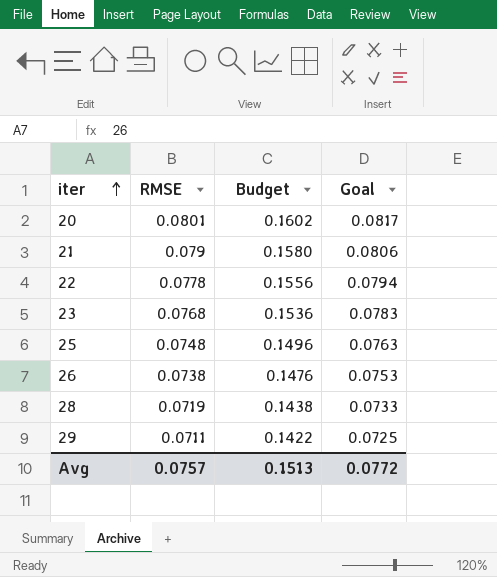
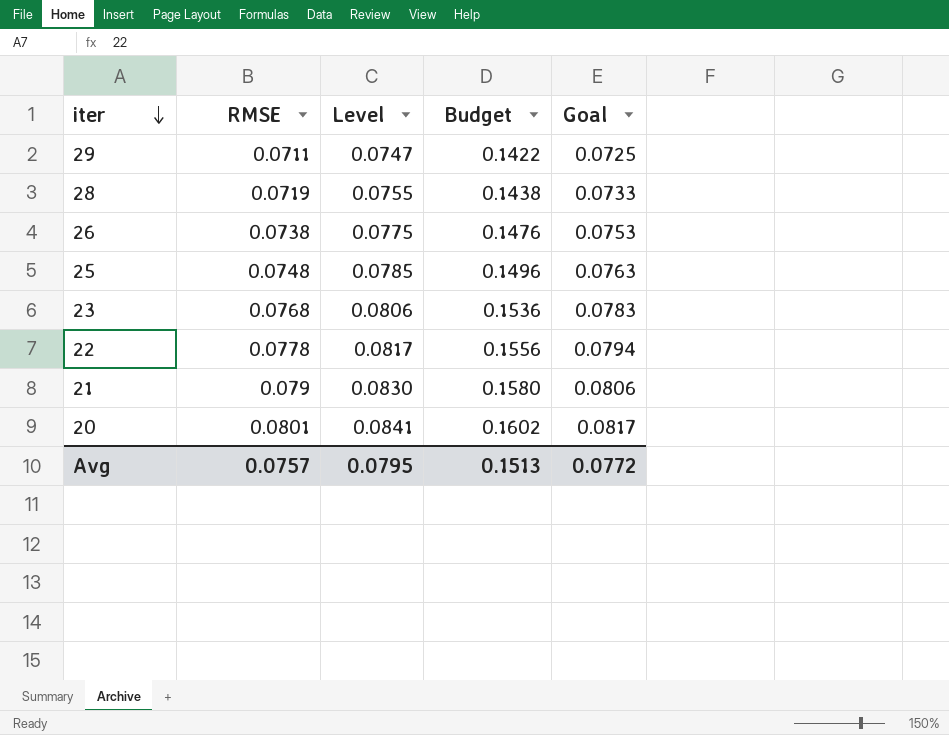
row order: iter ascending -> iter descending
column Level | formula: none -> [RMSE] * 1.05

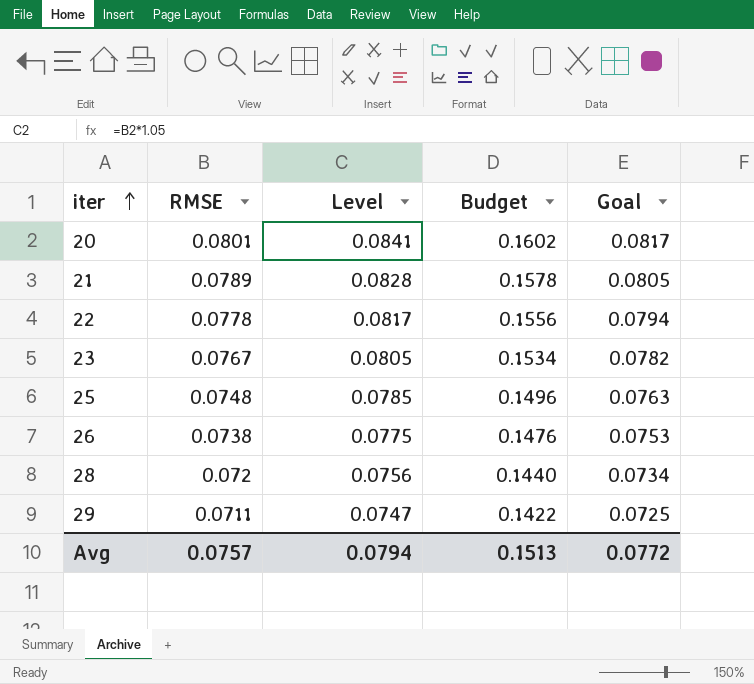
row order: iter descending -> iter ascending
21 | RMSE: 0.079 -> 0.0789
21 | Level: 0.0830 -> 0.0828
21 | Budget: 0.1580 -> 0.1578
21 | Goal: 0.0806 -> 0.0805
23 | RMSE: 0.0768 -> 0.0767
23 | Level: 0.0806 -> 0.0805
23 | Budget: 0.1536 -> 0.1534
23 | Goal: 0.0783 -> 0.0782
28 | RMSE: 0.0719 -> 0.072
28 | Level: 0.0755 -> 0.0756
28 | Budget: 0.1438 -> 0.1440
28 | Goal: 0.0733 -> 0.0734
Avg | Level: 0.0795 -> 0.0794

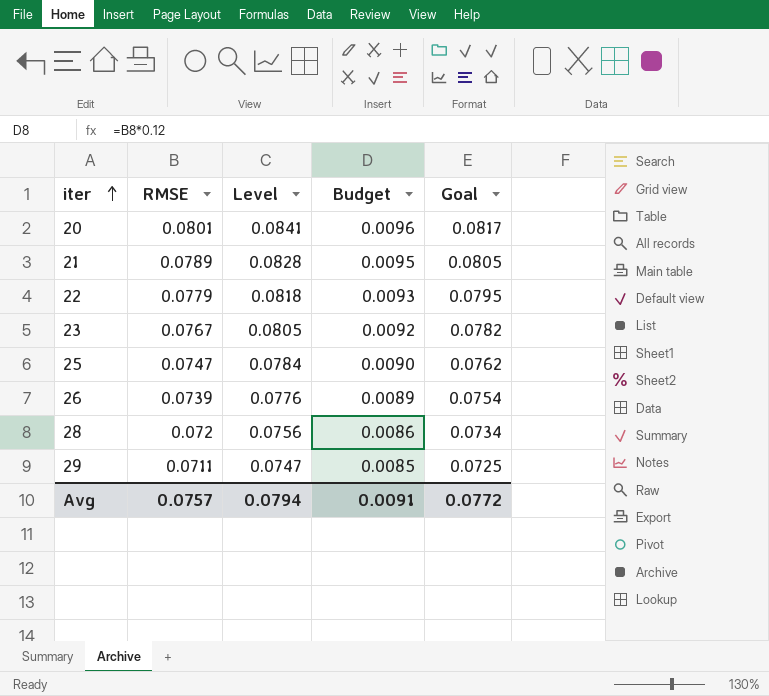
column Budget | formula: [RMSE] * 2 -> [RMSE] * 0.12
22 | RMSE: 0.0778 -> 0.0779
22 | Level: 0.0817 -> 0.0818
22 | Goal: 0.0794 -> 0.0795
25 | RMSE: 0.0748 -> 0.0747
25 | Level: 0.0785 -> 0.0784
25 | Goal: 0.0763 -> 0.0762
26 | RMSE: 0.0738 -> 0.0739
26 | Level: 0.0775 -> 0.0776
26 | Goal: 0.0753 -> 0.0754
Avg | Budget: 0.1513 -> 0.0091

